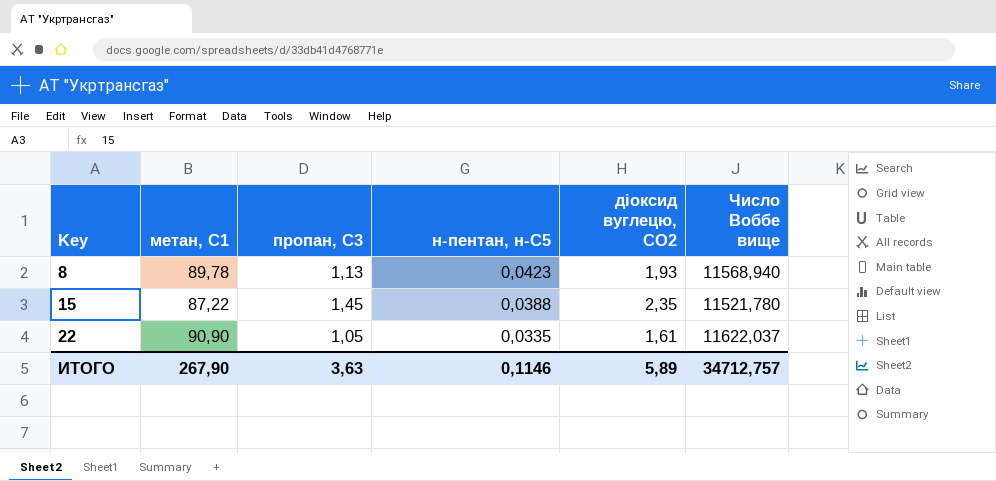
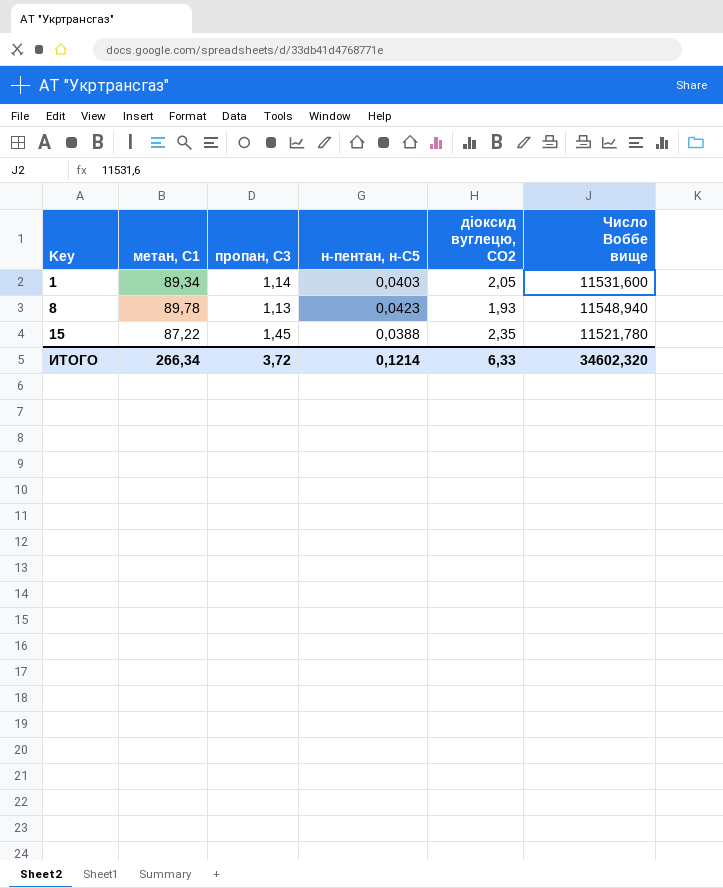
row 22: 90,90 | 1,05 | 0,0335 | 1,61 | 11622,037 -> none
row 1: none -> 89,34 | 1,14 | 0,0403 | 2,05 | 11531,600
8 | Число Воббе вище: 11568,940 -> 11548,940
ИТОГО | метан, С1: 267,90 -> 266,34
ИТОГО | пропан, С3: 3,63 -> 3,72
ИТОГО | н-пентан, н-С5: 0,1146 -> 0,1214
ИТОГО | діоксид вуглецю, CО2: 5,89 -> 6,33
ИТОГО | Число Воббе вище: 34712,757 -> 34602,320

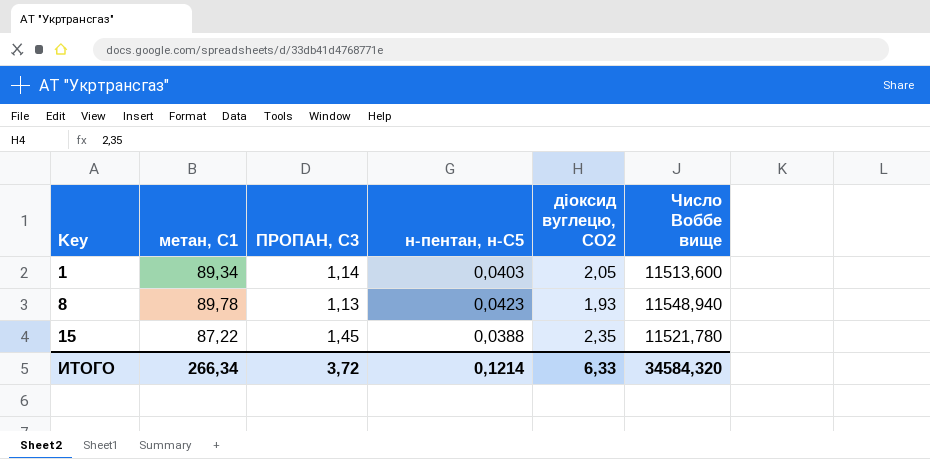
column name: пропан, С3 -> ПРОПАН, С3
1 | Число Воббе вище: 11531,600 -> 11513,600
ИТОГО | Число Воббе вище: 34602,320 -> 34584,320

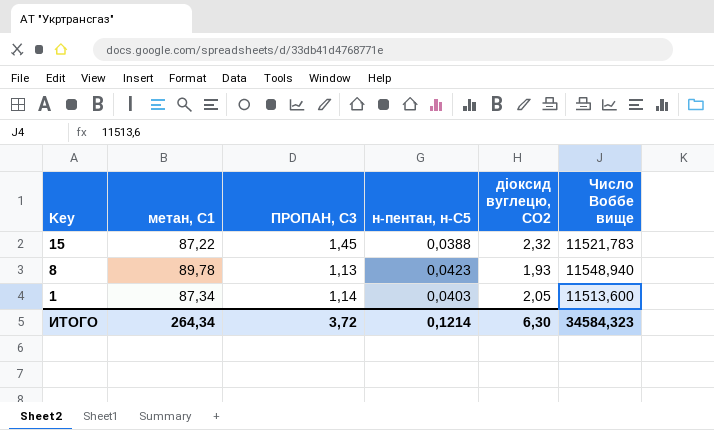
row order: Key ascending -> Key descending
15 | діоксид вуглецю, CО2: 2,35 -> 2,32
15 | Число Воббе вище: 11521,780 -> 11521,783
1 | метан, С1: 89,34 -> 87,34
ИТОГО | метан, С1: 266,34 -> 264,34
ИТОГО | діоксид вуглецю, CО2: 6,33 -> 6,30
ИТОГО | Число Воббе вище: 34584,320 -> 34584,323

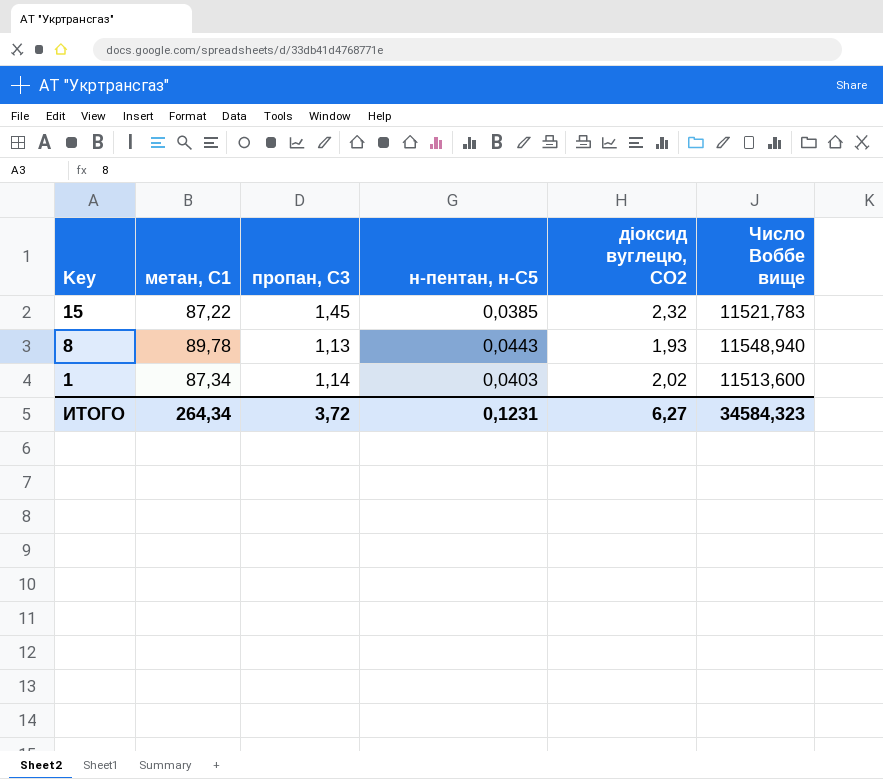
column name: ПРОПАН, С3 -> пропан, С3
15 | н-пентан, н-С5: 0,0388 -> 0,0385
8 | н-пентан, н-С5: 0,0423 -> 0,0443
1 | діоксид вуглецю, CО2: 2,05 -> 2,02
ИТОГО | н-пентан, н-С5: 0,1214 -> 0,1231
ИТОГО | діоксид вуглецю, CО2: 6,30 -> 6,27

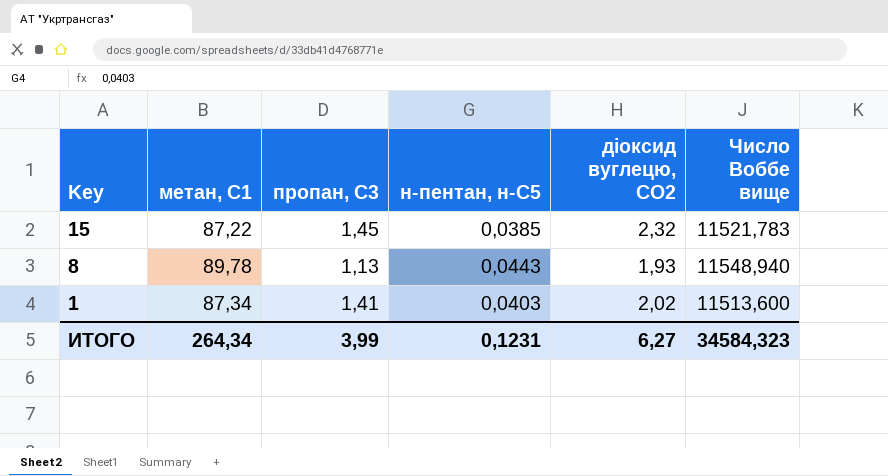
1 | пропан, С3: 1,14 -> 1,41
ИТОГО | пропан, С3: 3,72 -> 3,99

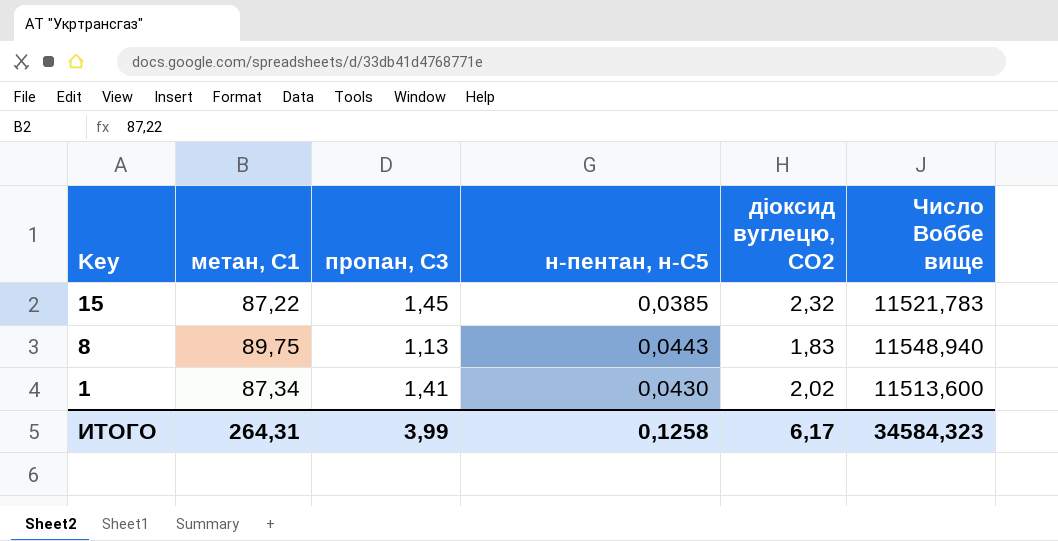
8 | метан, С1: 89,78 -> 89,75
8 | діоксид вуглецю, CО2: 1,93 -> 1,83
1 | н-пентан, н-С5: 0,0403 -> 0,0430
ИТОГО | метан, С1: 264,34 -> 264,31
ИТОГО | н-пентан, н-С5: 0,1231 -> 0,1258
ИТОГО | діоксид вуглецю, CО2: 6,27 -> 6,17

